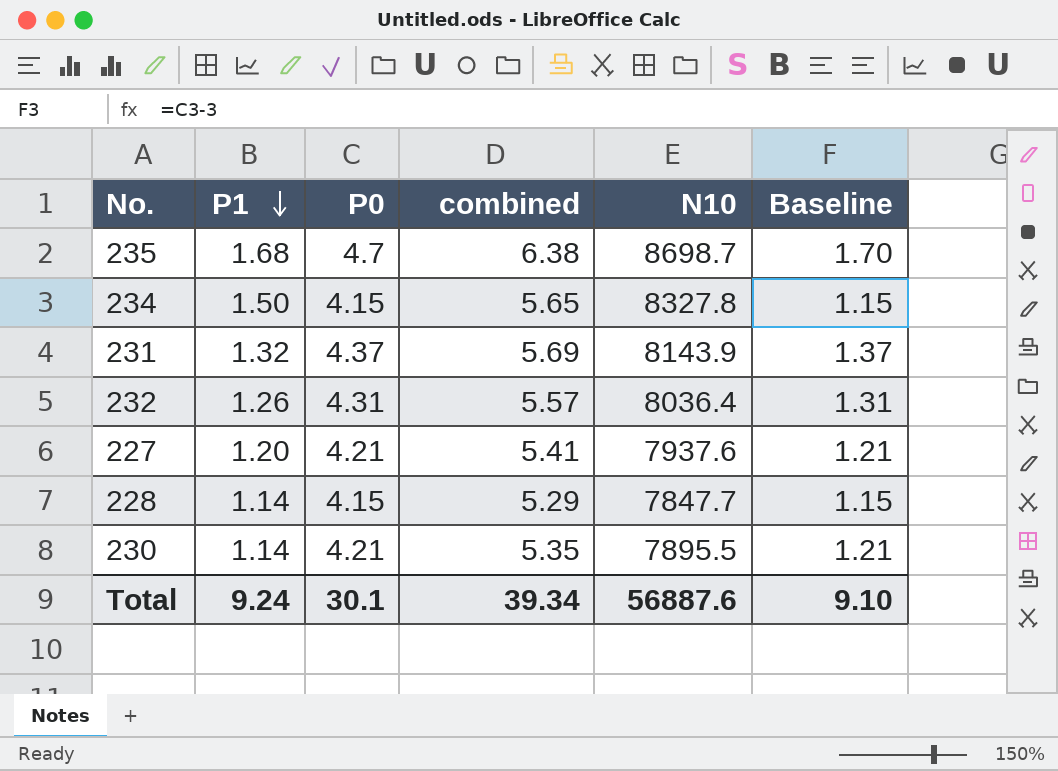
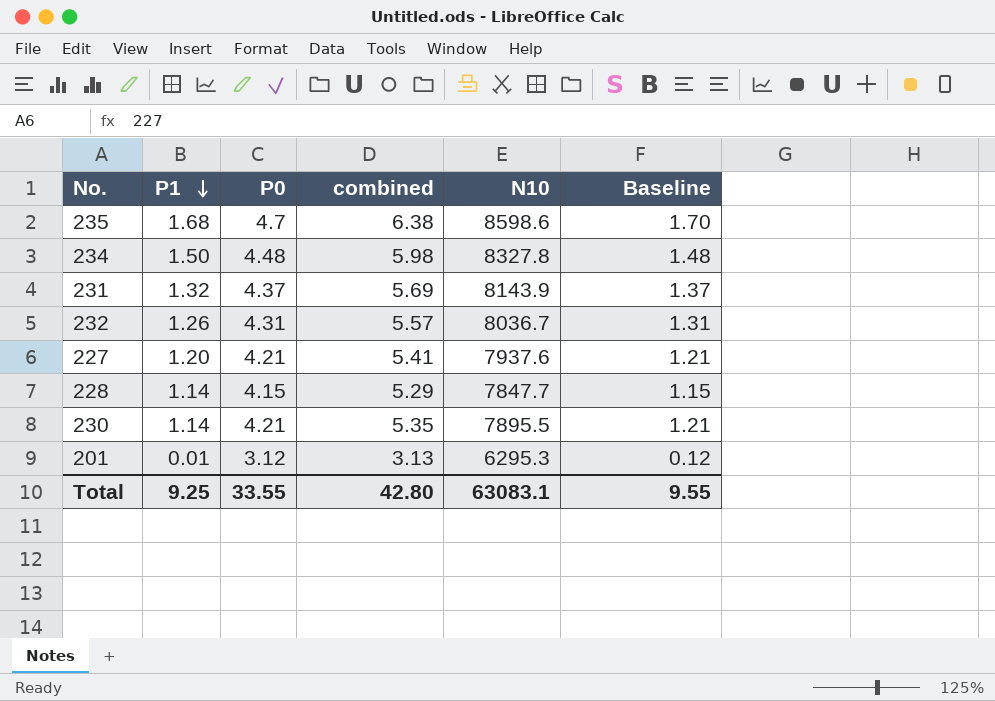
235 | N10: 8698.7 -> 8598.6
234 | P0: 4.15 -> 4.48
234 | combined: 5.65 -> 5.98
234 | Baseline: 1.15 -> 1.48
232 | N10: 8036.4 -> 8036.7
row 201: none -> 0.01 | 3.12 | 3.13 | 6295.3 | 0.12
Total | P1: 9.24 -> 9.25
Total | P0: 30.1 -> 33.55
Total | combined: 39.34 -> 42.80
Total | N10: 56887.6 -> 63083.1
Total | Baseline: 9.10 -> 9.55

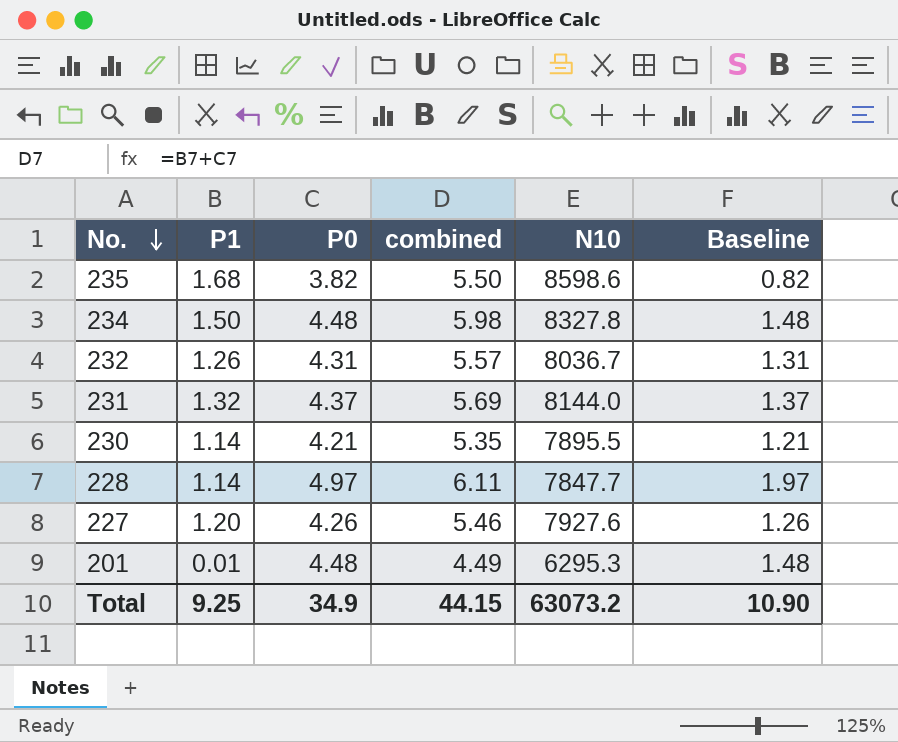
row order: P1 descending -> No. descending
235 | P0: 4.7 -> 3.82
235 | combined: 6.38 -> 5.50
235 | Baseline: 1.70 -> 0.82
231 | N10: 8143.9 -> 8144.0
228 | P0: 4.15 -> 4.97
228 | combined: 5.29 -> 6.11
228 | Baseline: 1.15 -> 1.97
227 | P0: 4.21 -> 4.26
227 | combined: 5.41 -> 5.46
227 | N10: 7937.6 -> 7927.6
227 | Baseline: 1.21 -> 1.26
201 | P0: 3.12 -> 4.48
201 | combined: 3.13 -> 4.49
201 | Baseline: 0.12 -> 1.48
Total | P0: 33.55 -> 34.9
Total | combined: 42.80 -> 44.15
Total | N10: 63083.1 -> 63073.2
Total | Baseline: 9.55 -> 10.90

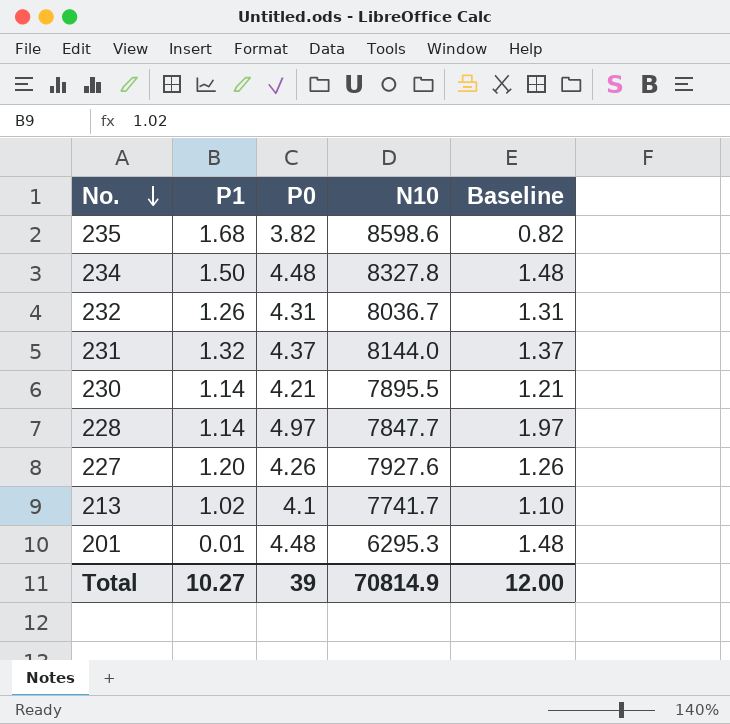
column combined | formula: [P1] + [P0] -> none
row 213: none -> 1.02 | 4.1 | 7741.7 | 1.10
Total | P1: 9.25 -> 10.27
Total | P0: 34.9 -> 39
Total | N10: 63073.2 -> 70814.9
Total | Baseline: 10.90 -> 12.00

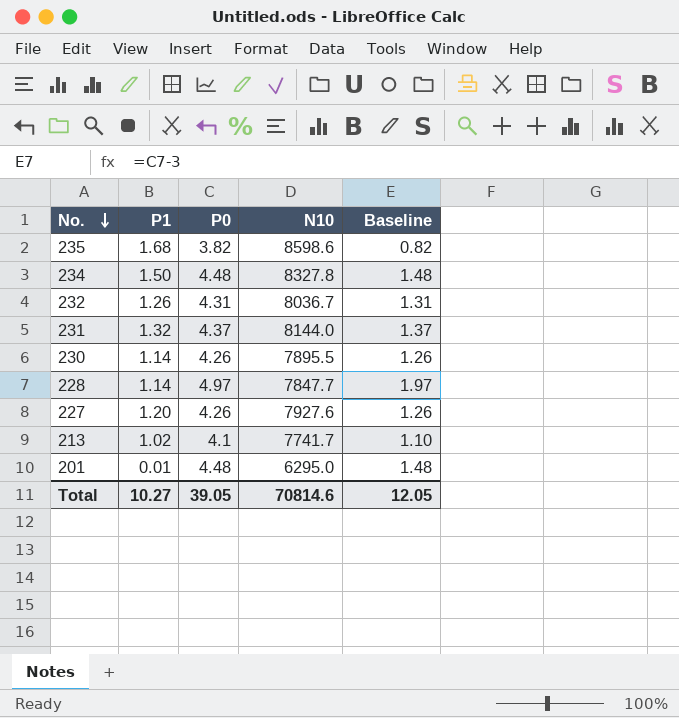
230 | P0: 4.21 -> 4.26
230 | Baseline: 1.21 -> 1.26
201 | N10: 6295.3 -> 6295.0
Total | P0: 39 -> 39.05
Total | N10: 70814.9 -> 70814.6
Total | Baseline: 12.00 -> 12.05

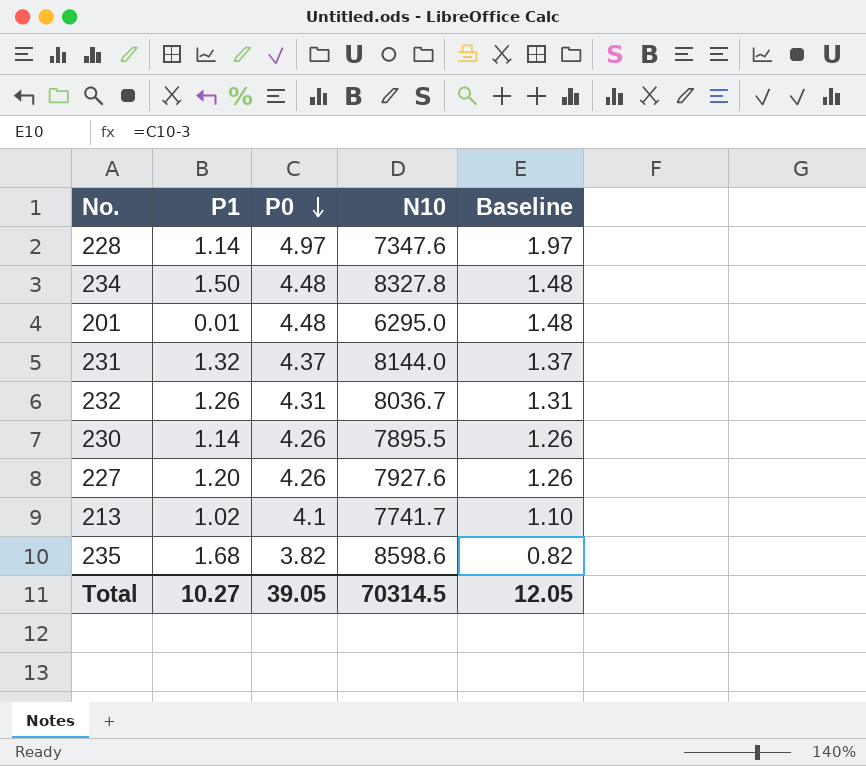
row order: No. descending -> P0 descending
228 | N10: 7847.7 -> 7347.6
Total | N10: 70814.6 -> 70314.5

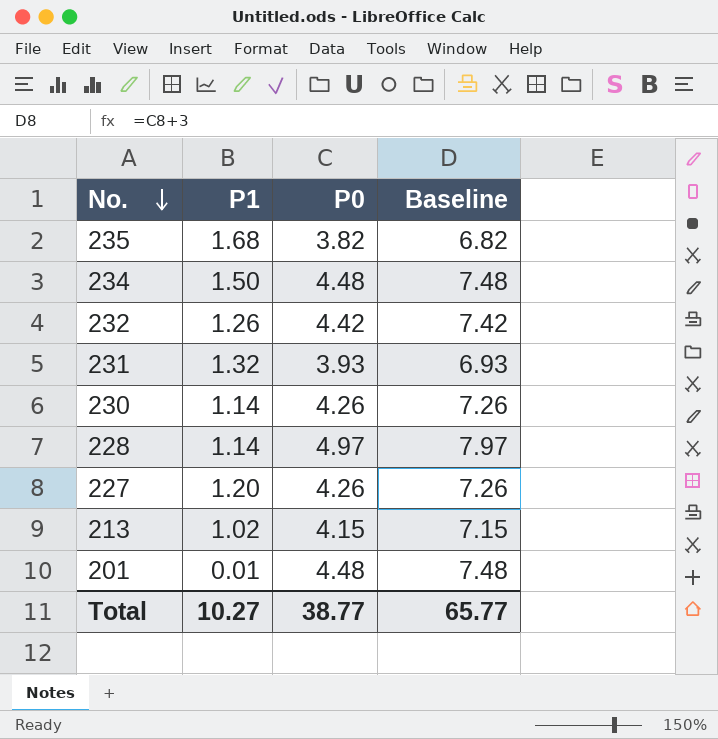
row order: P0 descending -> No. descending
column N10 | position: 4 -> none
column Baseline | formula: [P0] - 3 -> [P0] + 3
232 | P0: 4.31 -> 4.42
231 | P0: 4.37 -> 3.93
213 | P0: 4.1 -> 4.15
Total | P0: 39.05 -> 38.77
Total | Baseline: 12.05 -> 65.77

